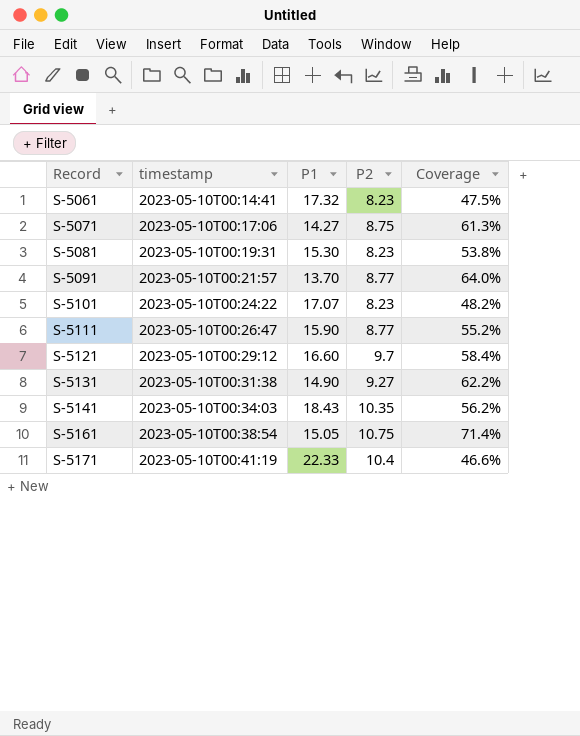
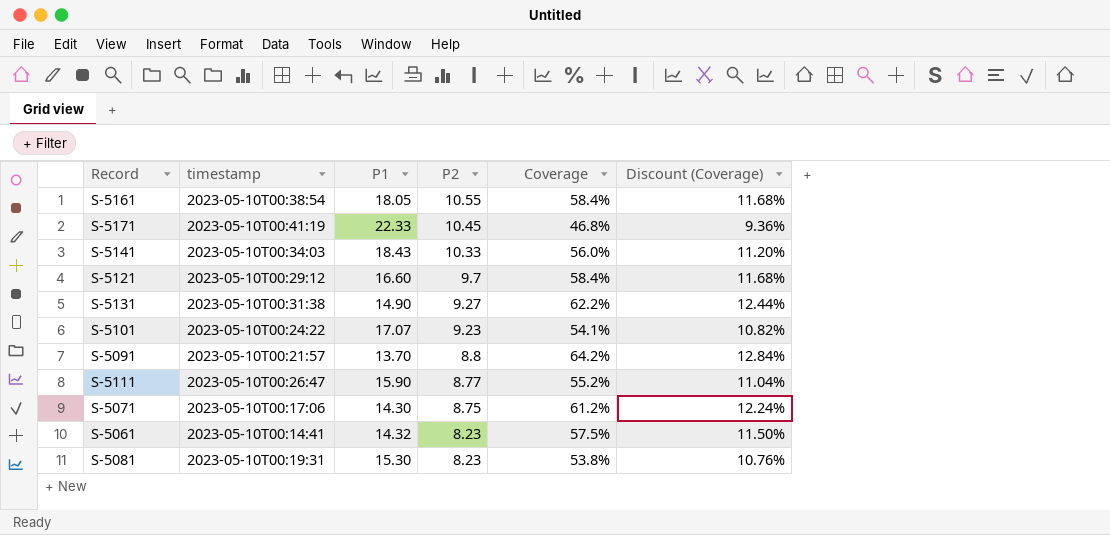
row order: Record ascending -> P2 descending
column Discount (Coverage) | formula: none -> [Coverage] * 0.2
S-5161 | P1: 15.05 -> 18.05
S-5161 | P2: 10.75 -> 10.55
S-5161 | Coverage: 71.4% -> 58.4%
S-5171 | P2: 10.4 -> 10.45
S-5171 | Coverage: 46.6% -> 46.8%
S-5141 | P2: 10.35 -> 10.33
S-5141 | Coverage: 56.2% -> 56.0%
S-5101 | P2: 8.23 -> 9.23
S-5101 | Coverage: 48.2% -> 54.1%
S-5091 | P2: 8.77 -> 8.8
S-5091 | Coverage: 64.0% -> 64.2%
S-5071 | P1: 14.27 -> 14.30
S-5071 | Coverage: 61.3% -> 61.2%
S-5061 | P1: 17.32 -> 14.32
S-5061 | Coverage: 47.5% -> 57.5%

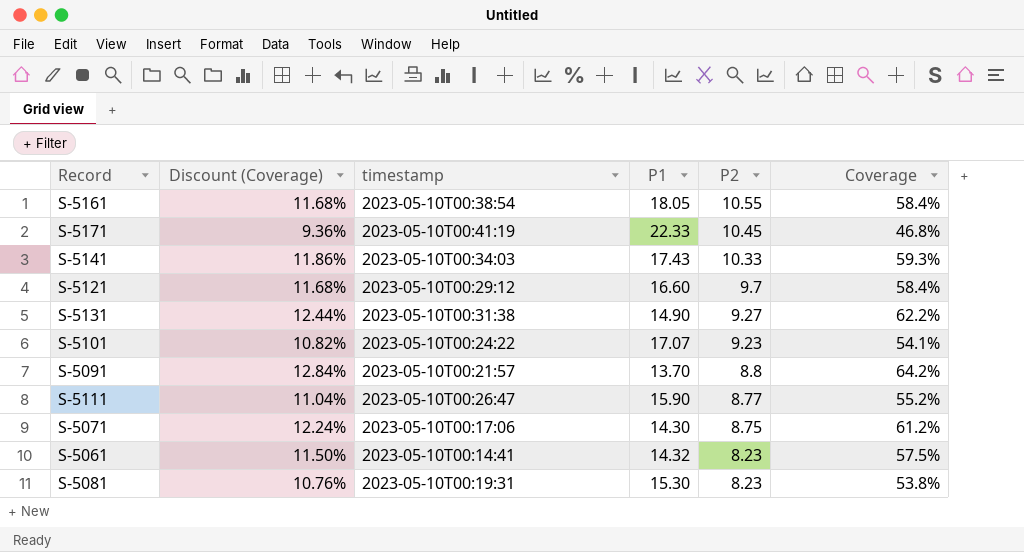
column Discount (Coverage) | position: 6 -> 2
S-5141 | Discount (Coverage): 11.20% -> 11.86%
S-5141 | P1: 18.43 -> 17.43
S-5141 | Coverage: 56.0% -> 59.3%

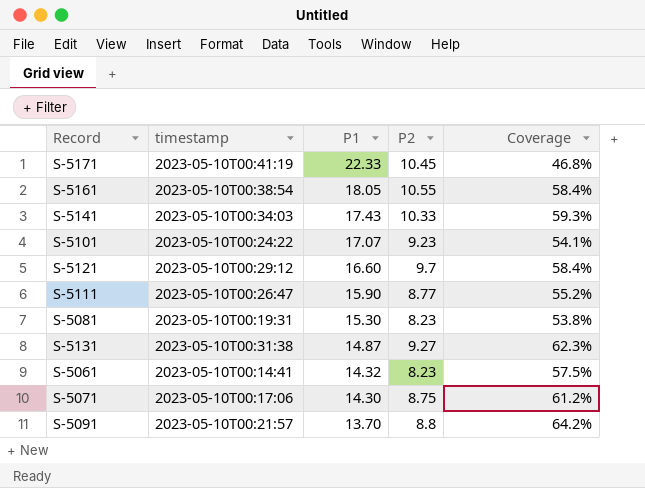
row order: P2 descending -> P1 descending
column Discount (Coverage) | formula: [Coverage] * 0.2 -> none
S-5131 | P1: 14.90 -> 14.87
S-5131 | Coverage: 62.2% -> 62.3%

